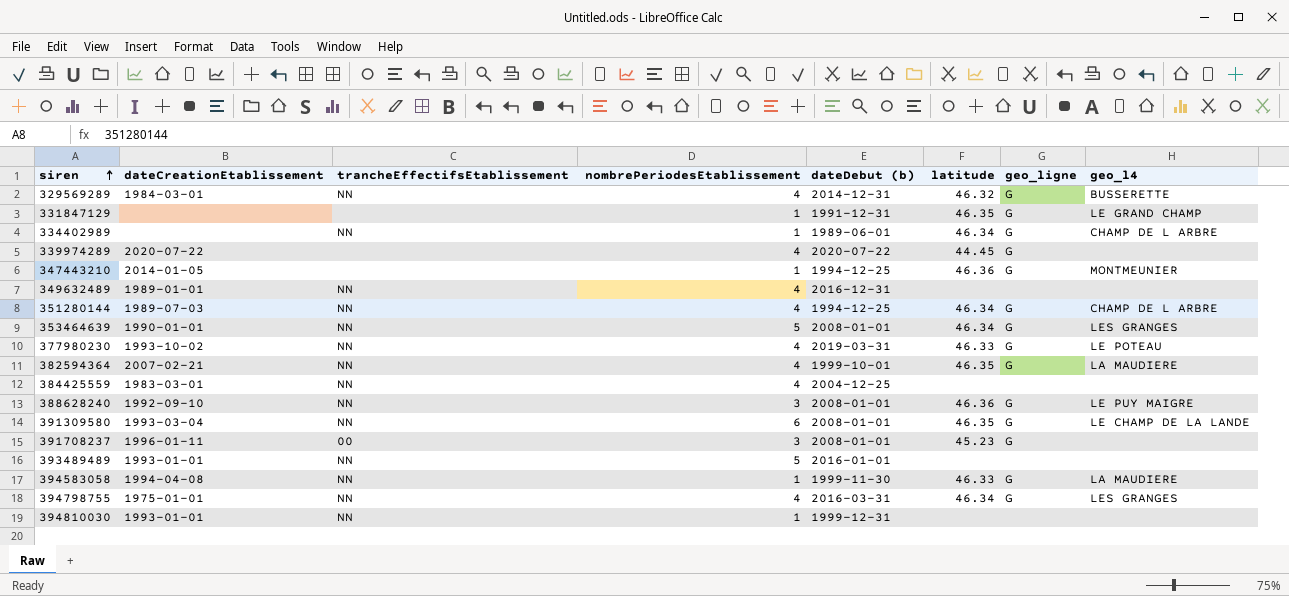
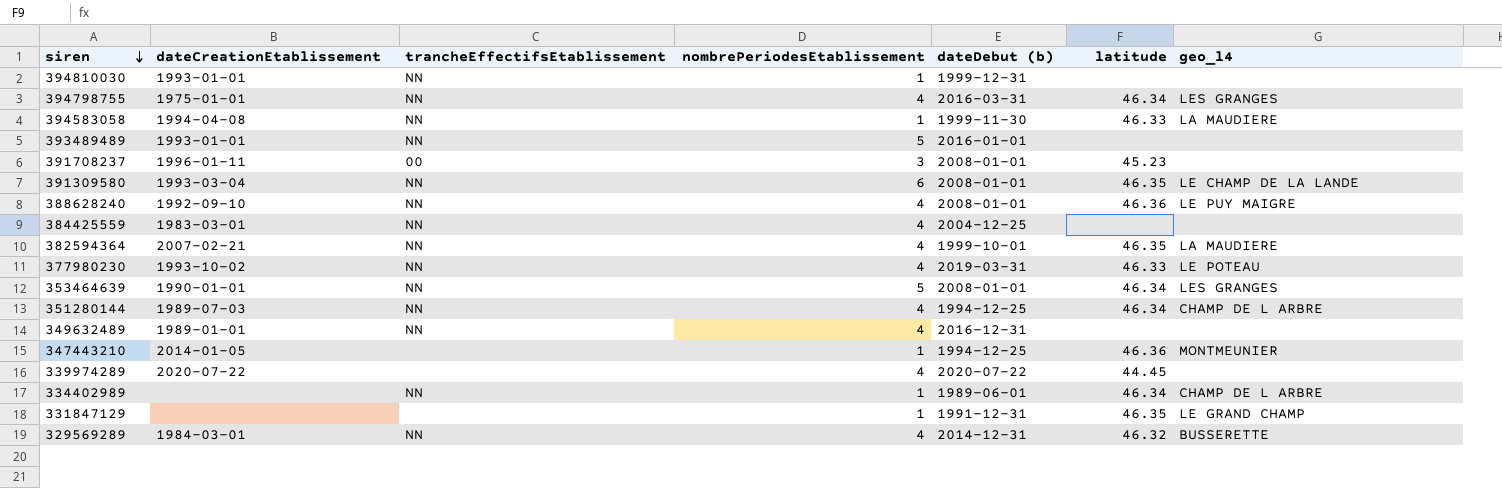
row order: siren ascending -> siren descending
column geo_ligne | position: 7 -> none
388628240 | nombrePeriodesEtablissement: 3 -> 4

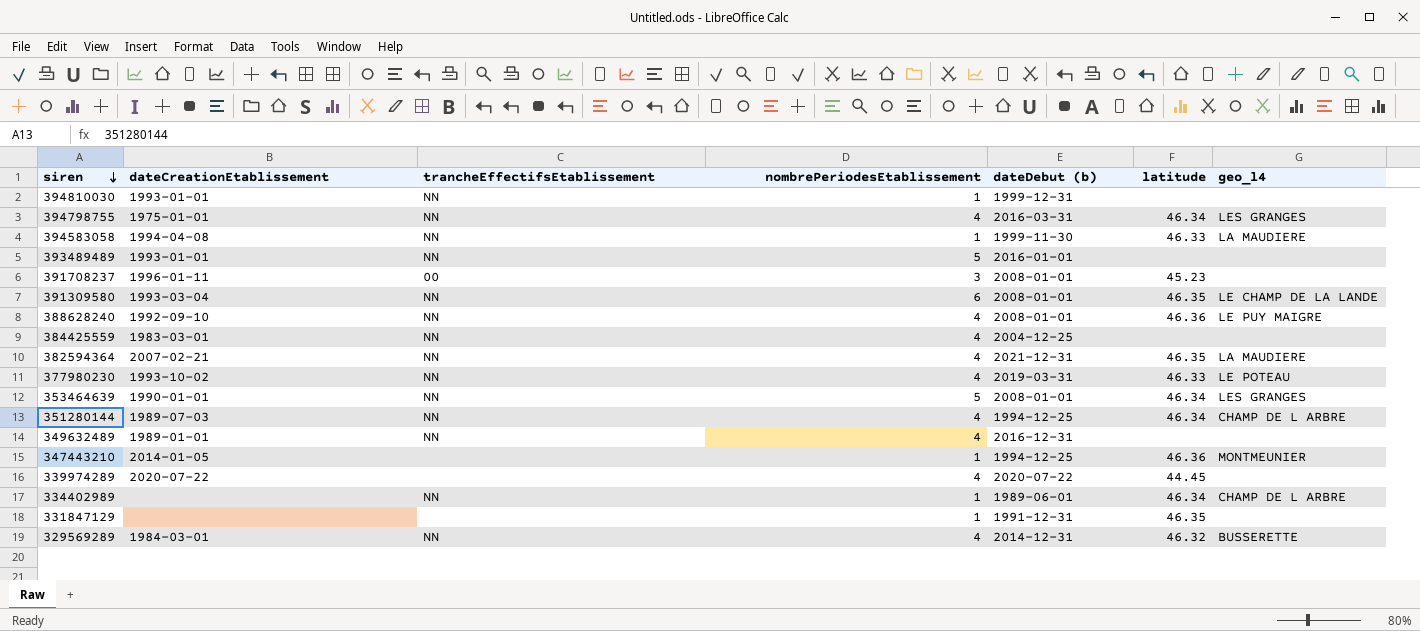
382594364 | dateDebut (b): 1999-10-01 -> 2021-12-31
331847129 | geo_l4: LE GRAND CHAMP -> none

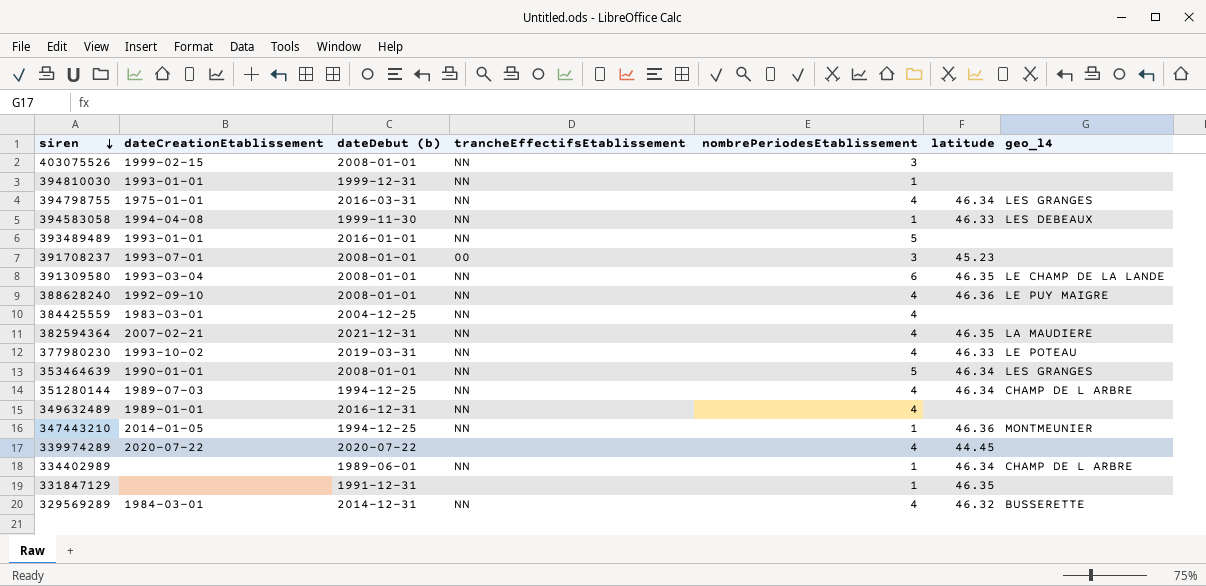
column dateDebut (b) | position: 5 -> 3
row 403075526: none -> 1999-02-15 | 2008-01-01 | NN | 3 | none | none
394583058 | geo_l4: LA MAUDIERE -> LES DEBEAUX
391708237 | dateCreationEtablissement: 1996-01-11 -> 1993-07-01
347443210 | trancheEffectifsEtablissement: none -> NN

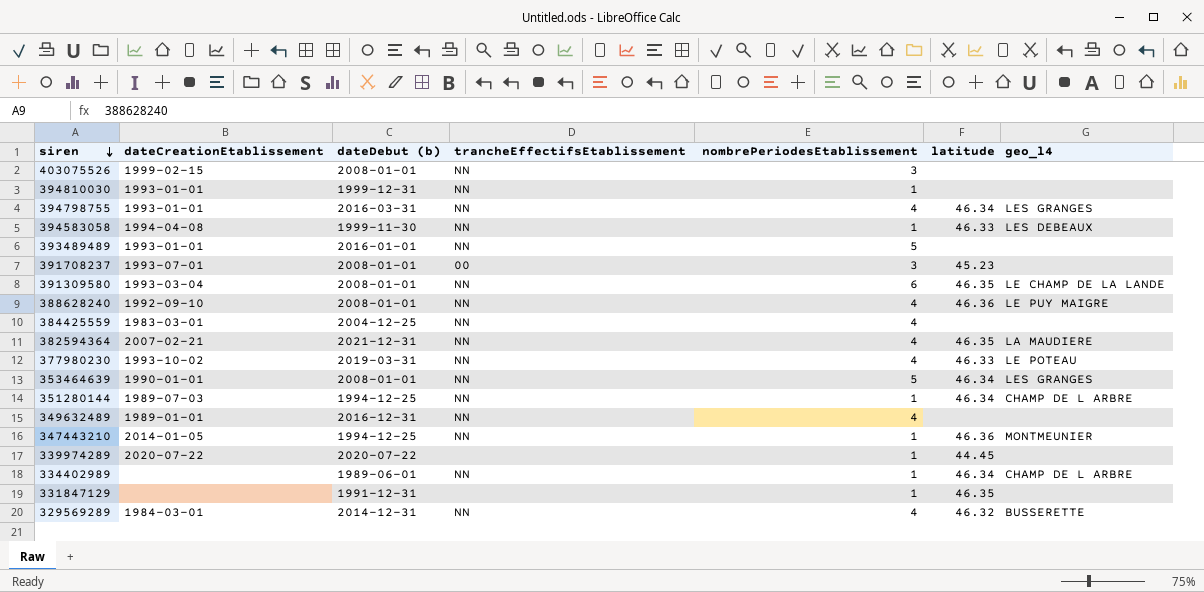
394798755 | dateCreationEtablissement: 1975-01-01 -> 1993-01-01
351280144 | nombrePeriodesEtablissement: 4 -> 1
339974289 | nombrePeriodesEtablissement: 4 -> 1

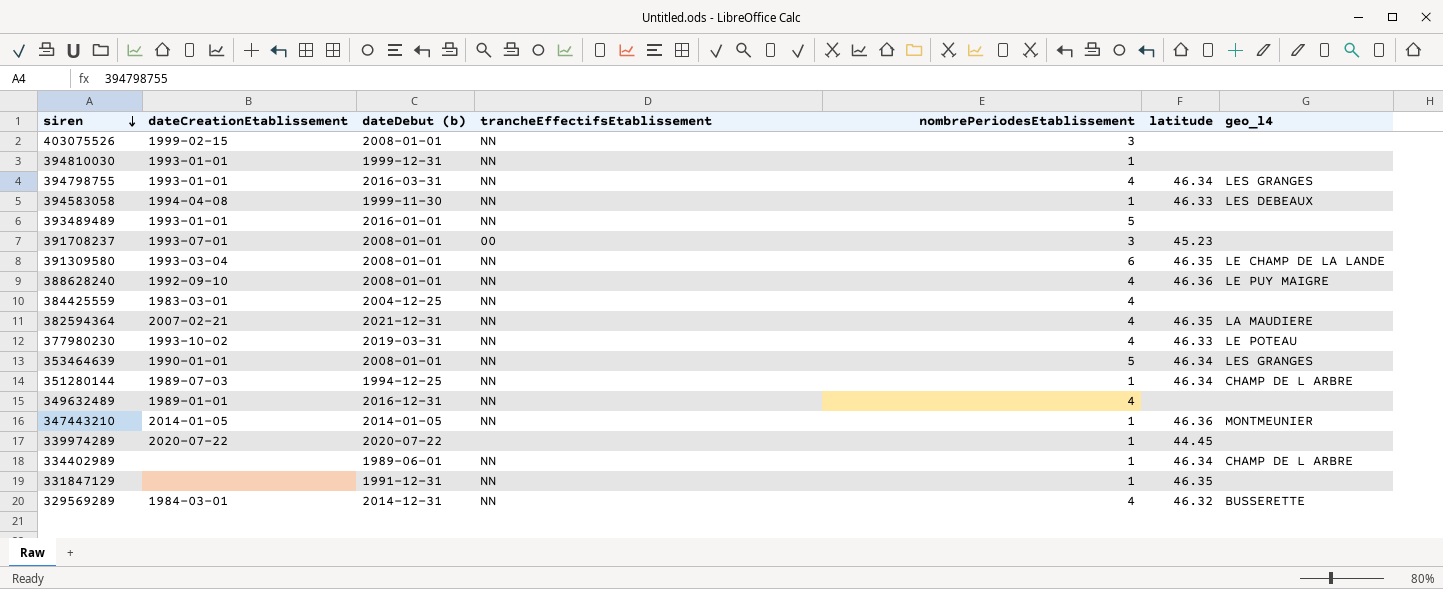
347443210 | dateDebut (b): 1994-12-25 -> 2014-01-05
331847129 | trancheEffectifsEtablissement: none -> NN

